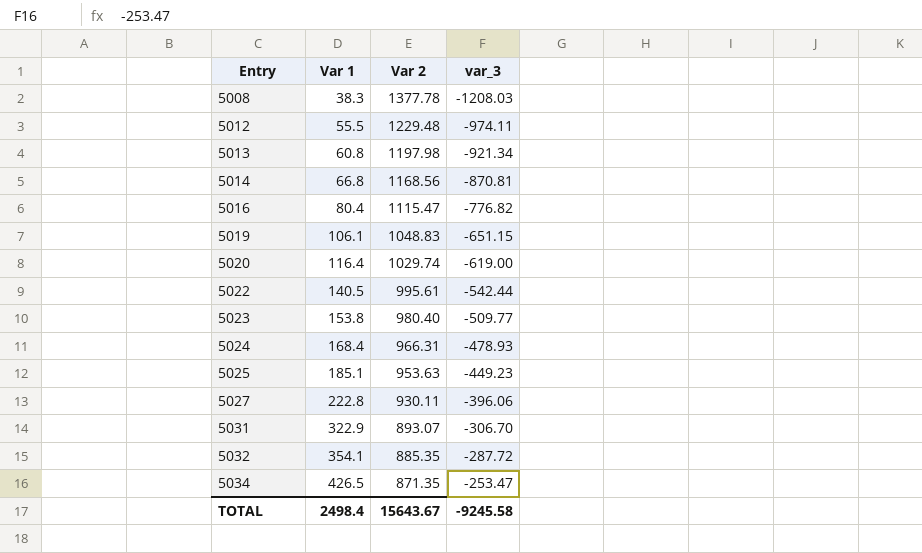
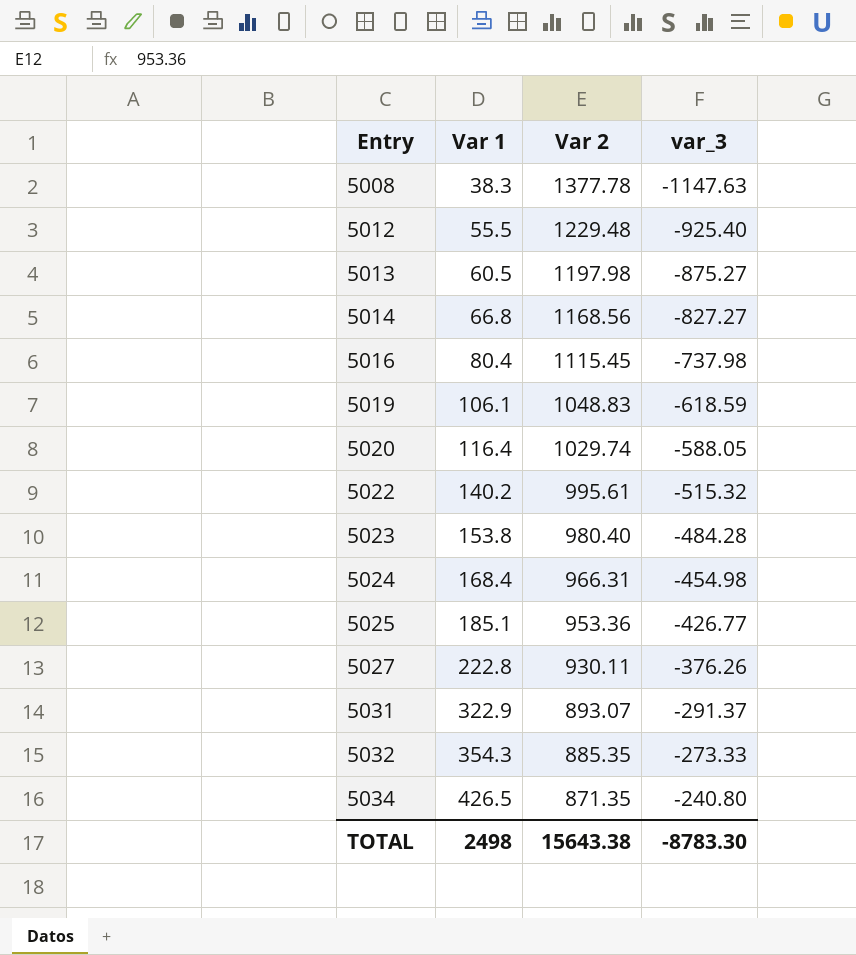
5008 | var_3: -1208.03 -> -1147.63
5012 | var_3: -974.11 -> -925.40
5013 | Var 1: 60.8 -> 60.5
5013 | var_3: -921.34 -> -875.27
5014 | var_3: -870.81 -> -827.27
5016 | Var 2: 1115.47 -> 1115.45
5016 | var_3: -776.82 -> -737.98
5019 | var_3: -651.15 -> -618.59
5020 | var_3: -619.00 -> -588.05
5022 | Var 1: 140.5 -> 140.2
5022 | var_3: -542.44 -> -515.32
5023 | var_3: -509.77 -> -484.28
5024 | var_3: -478.93 -> -454.98
5025 | Var 2: 953.63 -> 953.36
5025 | var_3: -449.23 -> -426.77
5027 | var_3: -396.06 -> -376.26
5031 | var_3: -306.70 -> -291.37
5032 | Var 1: 354.1 -> 354.3
5032 | var_3: -287.72 -> -273.33
5034 | var_3: -253.47 -> -240.80
TOTAL | Var 1: 2498.4 -> 2498
TOTAL | Var 2: 15643.67 -> 15643.38
TOTAL | var_3: -9245.58 -> -8783.30

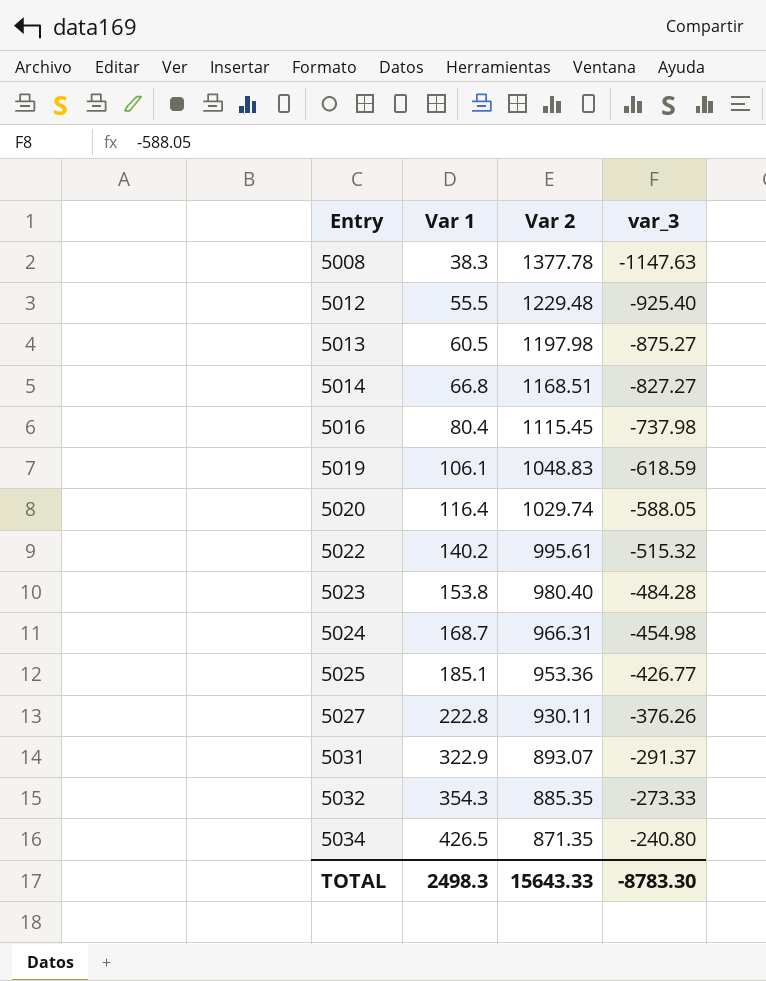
5014 | Var 2: 1168.56 -> 1168.51
5024 | Var 1: 168.4 -> 168.7
TOTAL | Var 1: 2498 -> 2498.3
TOTAL | Var 2: 15643.38 -> 15643.33

